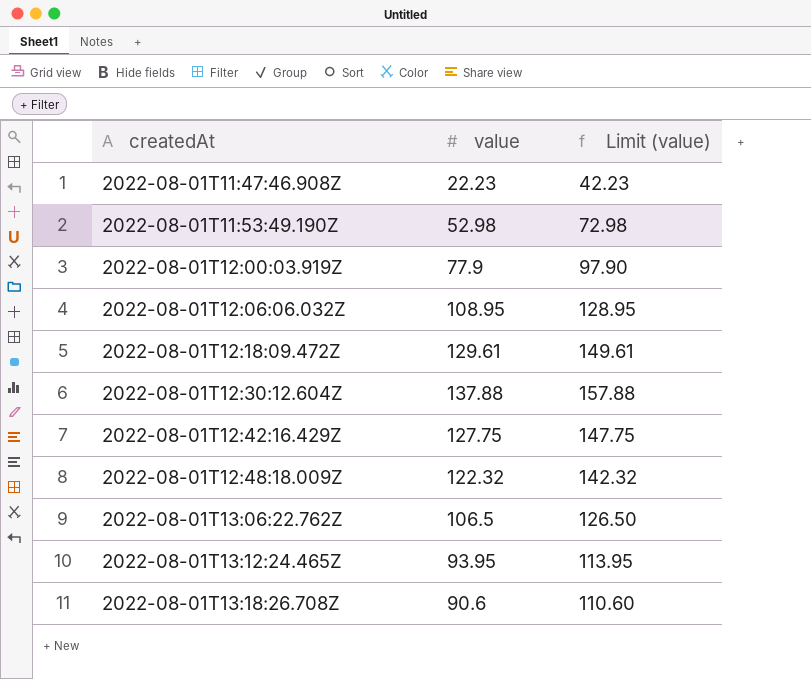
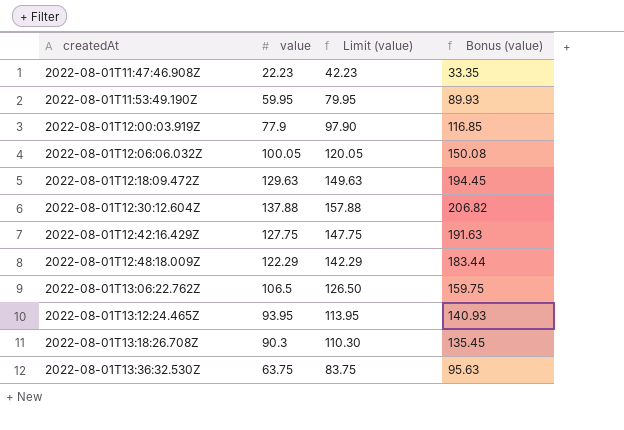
column Bonus (value) | formula: none -> [value] * 1.5
2022-08-01T11:53:49.190Z | value: 52.98 -> 59.95
2022-08-01T11:53:49.190Z | Limit (value): 72.98 -> 79.95
2022-08-01T12:06:06.032Z | value: 108.95 -> 100.05
2022-08-01T12:06:06.032Z | Limit (value): 128.95 -> 120.05
2022-08-01T12:18:09.472Z | value: 129.61 -> 129.63
2022-08-01T12:18:09.472Z | Limit (value): 149.61 -> 149.63
2022-08-01T12:48:18.009Z | value: 122.32 -> 122.29
2022-08-01T12:48:18.009Z | Limit (value): 142.32 -> 142.29
2022-08-01T13:18:26.708Z | value: 90.6 -> 90.3
2022-08-01T13:18:26.708Z | Limit (value): 110.60 -> 110.30
row 2022-08-01T13:36:32.530Z: none -> 63.75 | 83.75 | 95.63

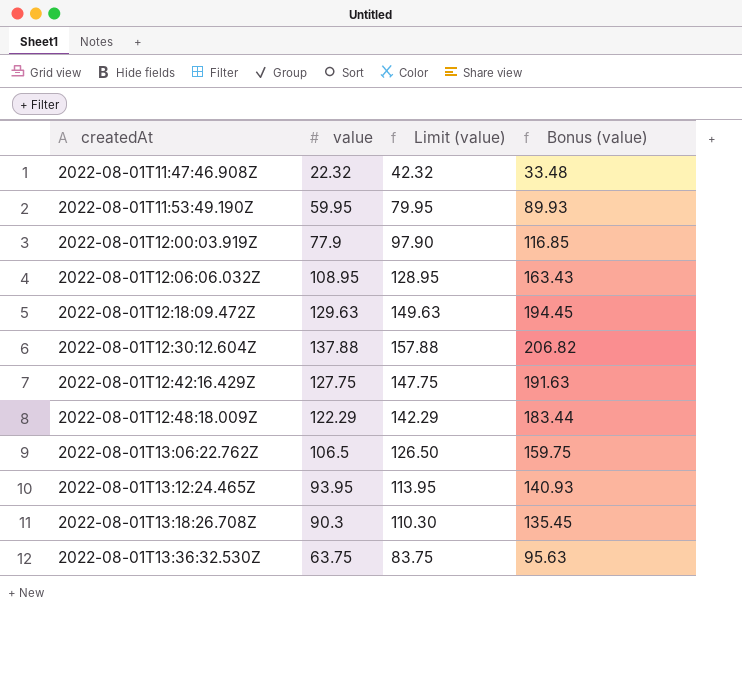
2022-08-01T11:47:46.908Z | value: 22.23 -> 22.32
2022-08-01T11:47:46.908Z | Limit (value): 42.23 -> 42.32
2022-08-01T11:47:46.908Z | Bonus (value): 33.35 -> 33.48
2022-08-01T12:06:06.032Z | value: 100.05 -> 108.95
2022-08-01T12:06:06.032Z | Limit (value): 120.05 -> 128.95
2022-08-01T12:06:06.032Z | Bonus (value): 150.08 -> 163.43

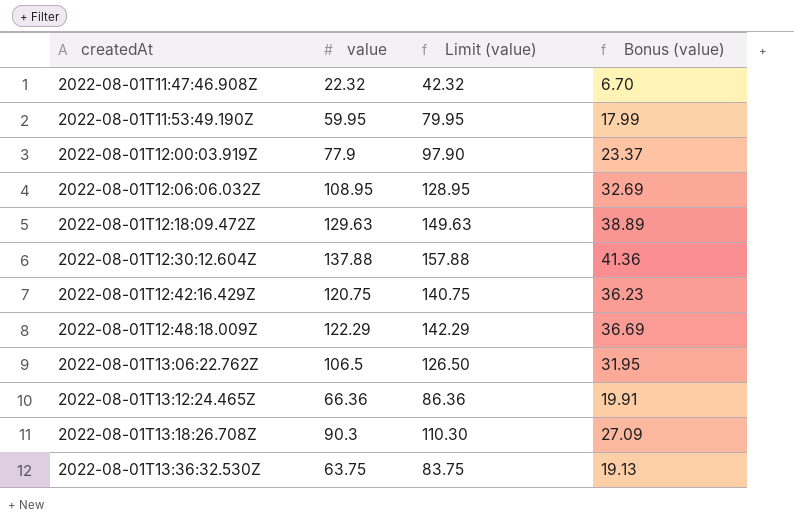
column Bonus (value) | formula: [value] * 1.5 -> [value] * 0.3
2022-08-01T12:42:16.429Z | value: 127.75 -> 120.75
2022-08-01T12:42:16.429Z | Limit (value): 147.75 -> 140.75
2022-08-01T13:12:24.465Z | value: 93.95 -> 66.36
2022-08-01T13:12:24.465Z | Limit (value): 113.95 -> 86.36

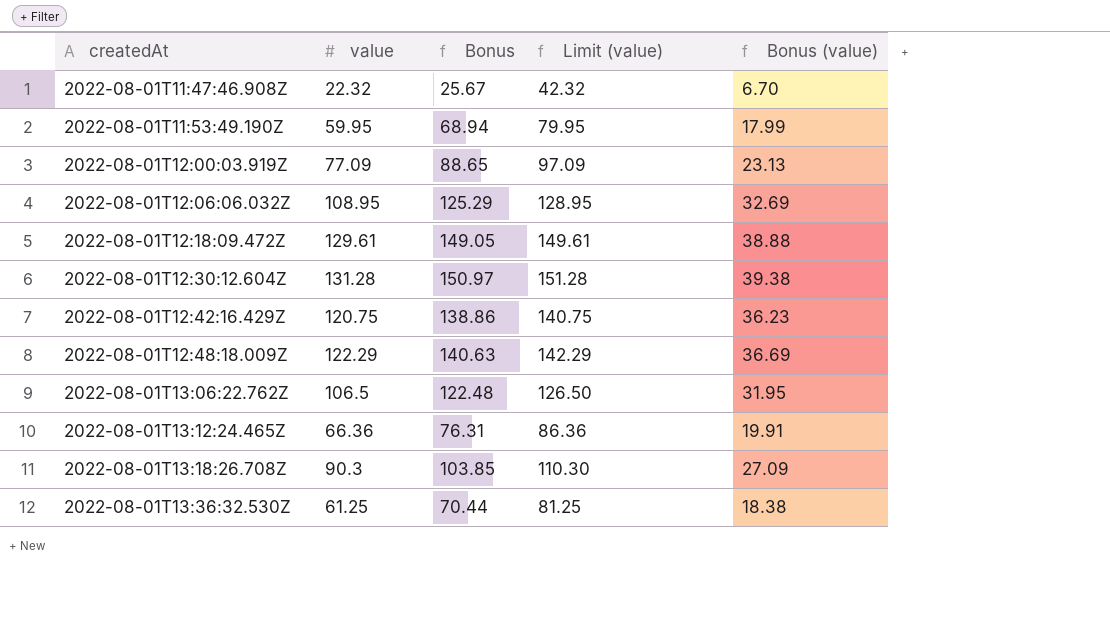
column Bonus | formula: none -> [value] * 1.15
2022-08-01T12:00:03.919Z | value: 77.9 -> 77.09
2022-08-01T12:00:03.919Z | Limit (value): 97.90 -> 97.09
2022-08-01T12:00:03.919Z | Bonus (value): 23.37 -> 23.13
2022-08-01T12:18:09.472Z | value: 129.63 -> 129.61
2022-08-01T12:18:09.472Z | Limit (value): 149.63 -> 149.61
2022-08-01T12:18:09.472Z | Bonus (value): 38.89 -> 38.88
2022-08-01T12:30:12.604Z | value: 137.88 -> 131.28
2022-08-01T12:30:12.604Z | Limit (value): 157.88 -> 151.28
2022-08-01T12:30:12.604Z | Bonus (value): 41.36 -> 39.38
2022-08-01T13:36:32.530Z | value: 63.75 -> 61.25
2022-08-01T13:36:32.530Z | Limit (value): 83.75 -> 81.25
2022-08-01T13:36:32.530Z | Bonus (value): 19.13 -> 18.38

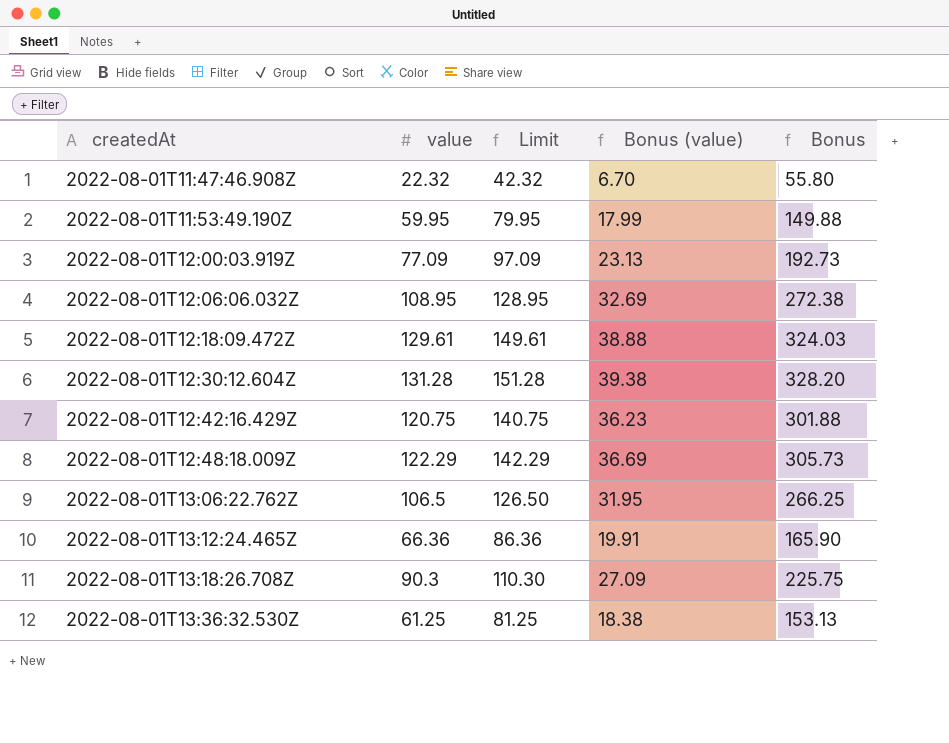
column name: Limit (value) -> Limit
column Bonus | formula: [value] * 1.15 -> [value] * 2.5
column Bonus | position: 3 -> 5

